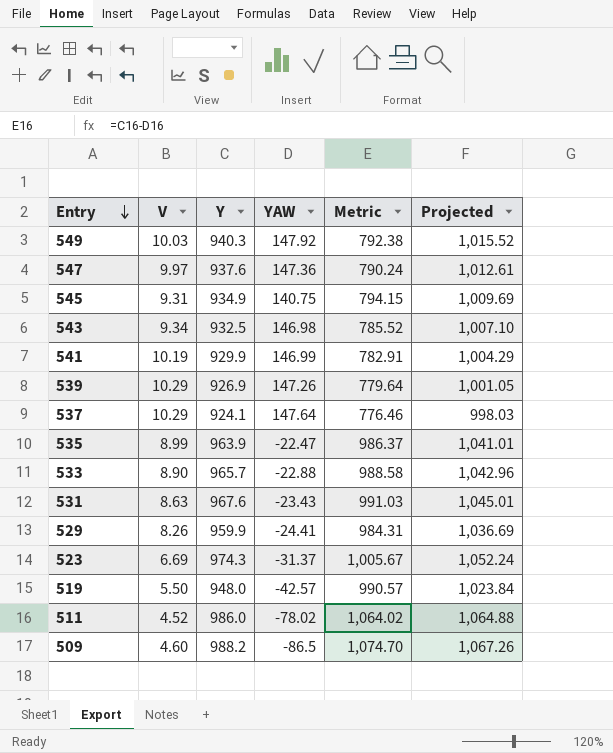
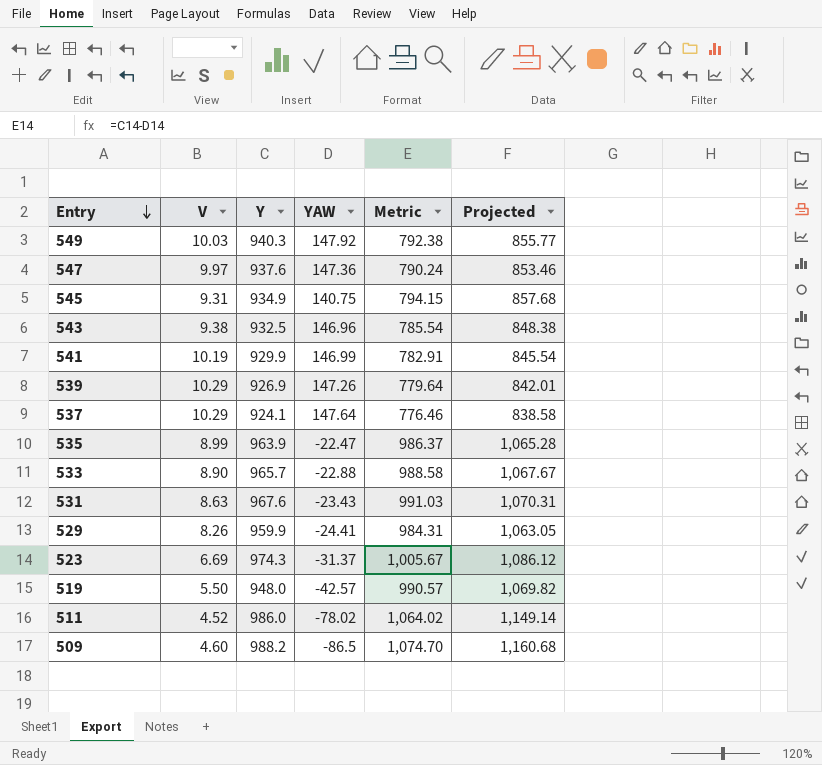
column Projected | formula: [Y] * 1.08 -> [Metric] * 1.08
543 | V: 9.34 -> 9.38
543 | YAW: 146.98 -> 146.96
543 | Metric: 785.52 -> 785.54

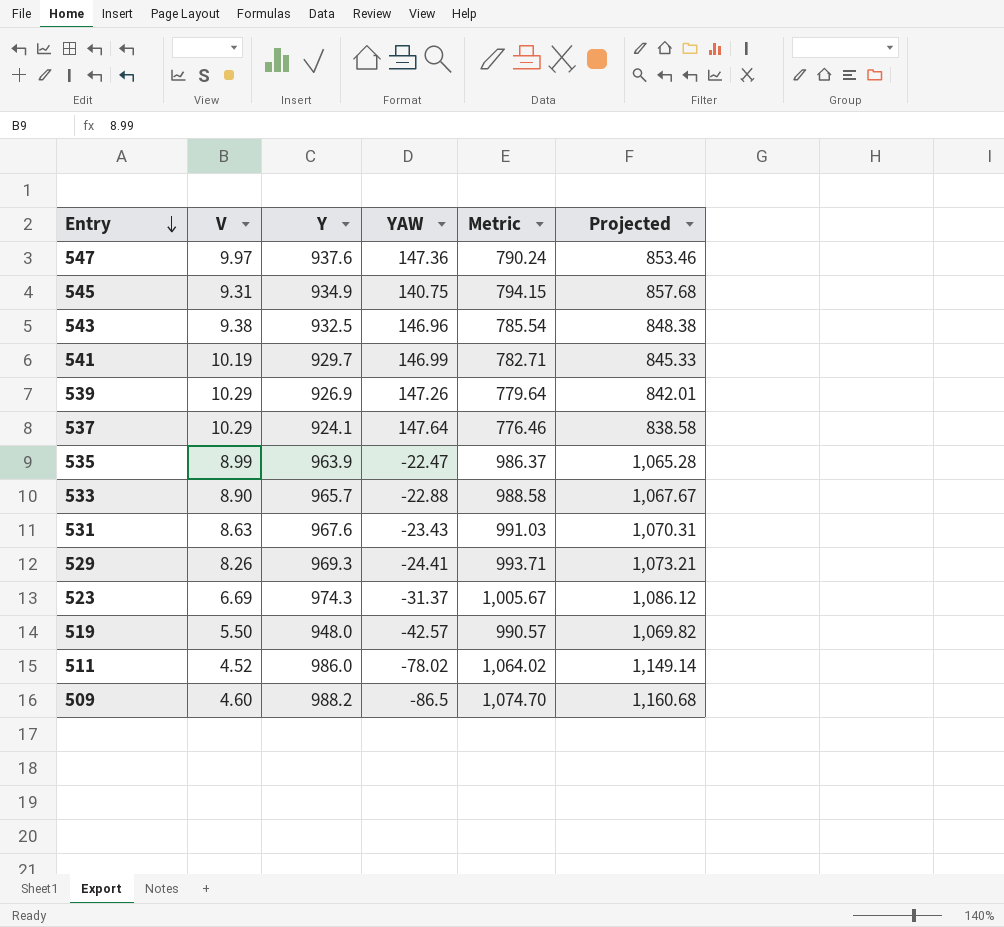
row 549: 10.03 | 940.3 | 147.92 | 792.38 | 855.77 -> none
541 | Y: 929.9 -> 929.7
541 | Metric: 782.91 -> 782.71
541 | Projected: 845.54 -> 845.33
529 | Y: 959.9 -> 969.3
529 | Metric: 984.31 -> 993.71
529 | Projected: 1,063.05 -> 1,073.21

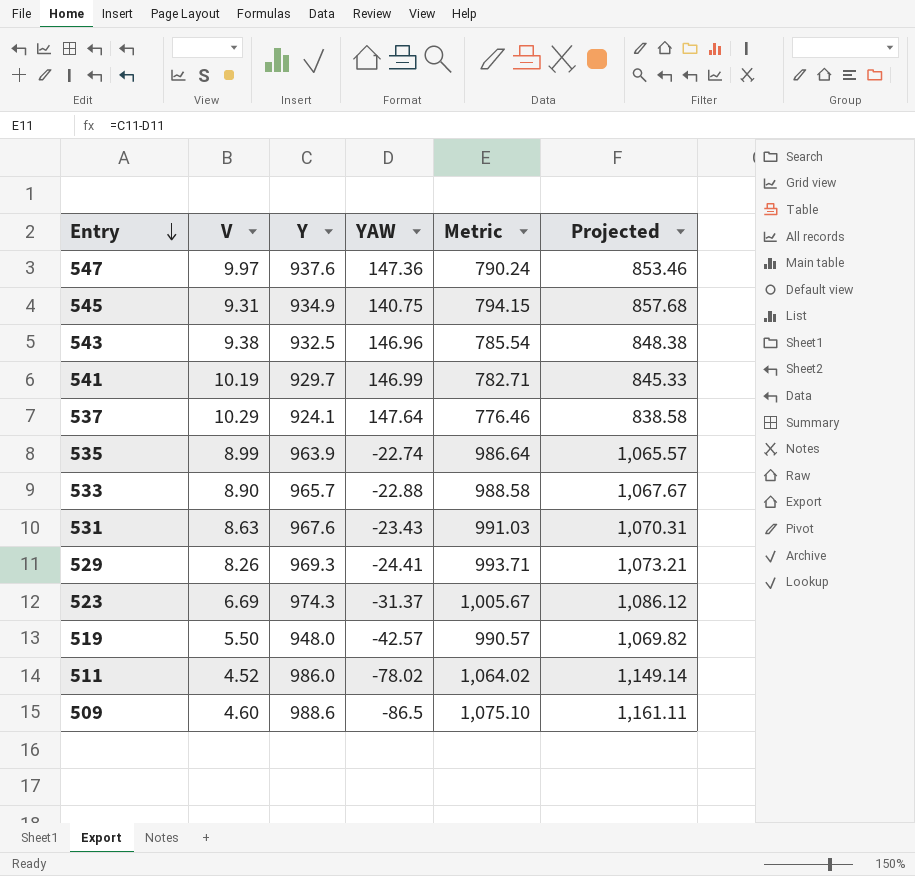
row 539: 10.29 | 926.9 | 147.26 | 779.64 | 842.01 -> none
535 | YAW: -22.47 -> -22.74
535 | Metric: 986.37 -> 986.64
535 | Projected: 1,065.28 -> 1,065.57
509 | Y: 988.2 -> 988.6
509 | Metric: 1,074.70 -> 1,075.10
509 | Projected: 1,160.68 -> 1,161.11

